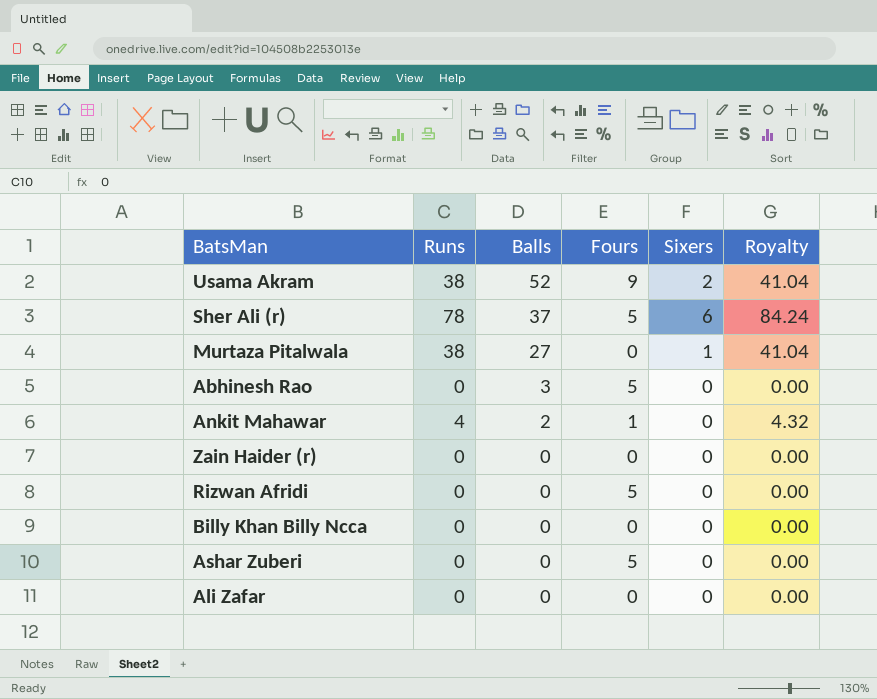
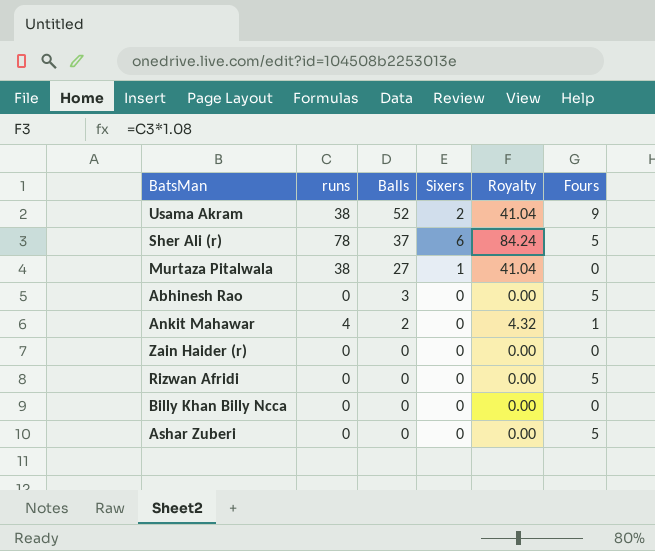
column name: Runs -> runs
column Fours | position: 4 -> 6
row Ali Zafar: 0 | 0 | 0 | 0 | 0.00 -> none

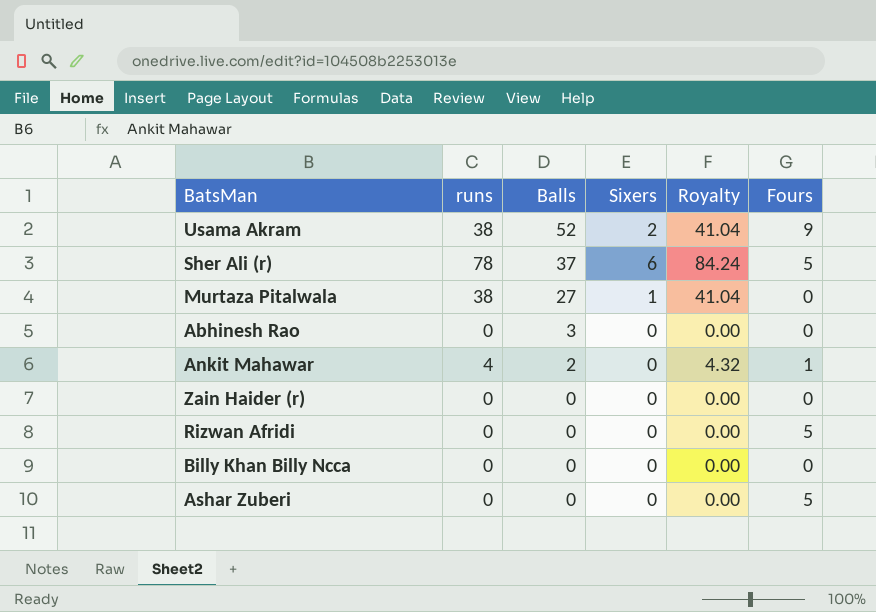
Abhinesh Rao | Fours: 5 -> 0

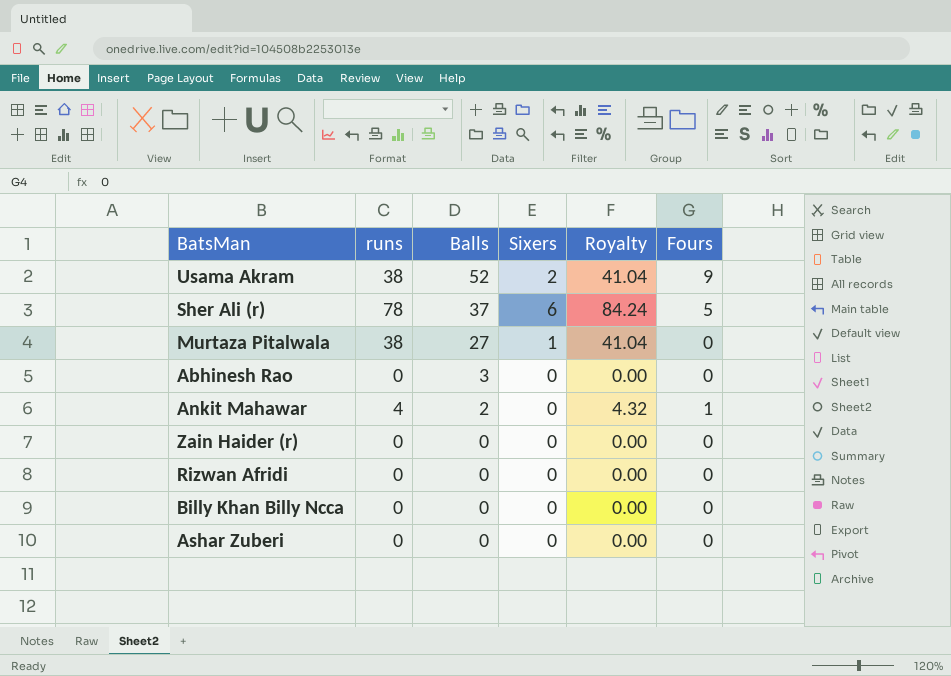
Rizwan Afridi | Fours: 5 -> 0
Ashar Zuberi | Fours: 5 -> 0

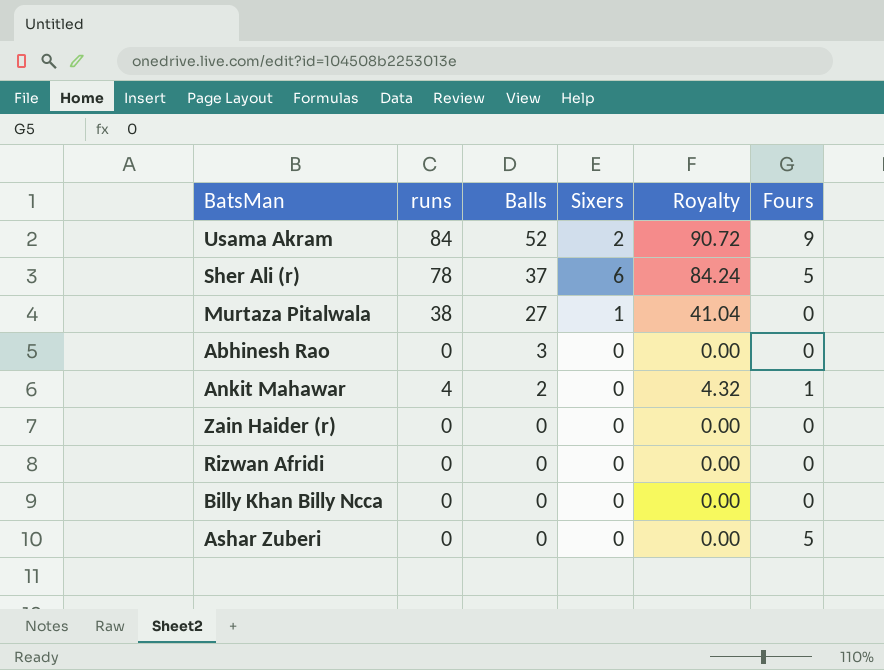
Usama Akram | runs: 38 -> 84
Usama Akram | Royalty: 41.04 -> 90.72
Ashar Zuberi | Fours: 0 -> 5

